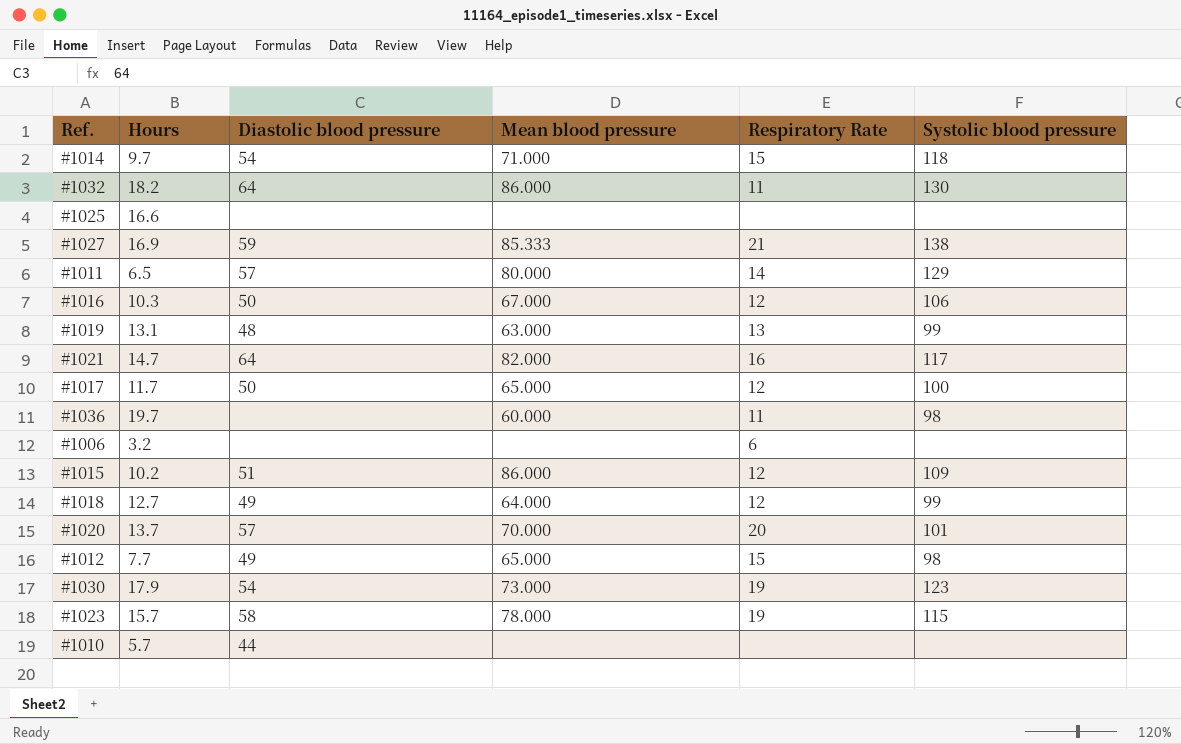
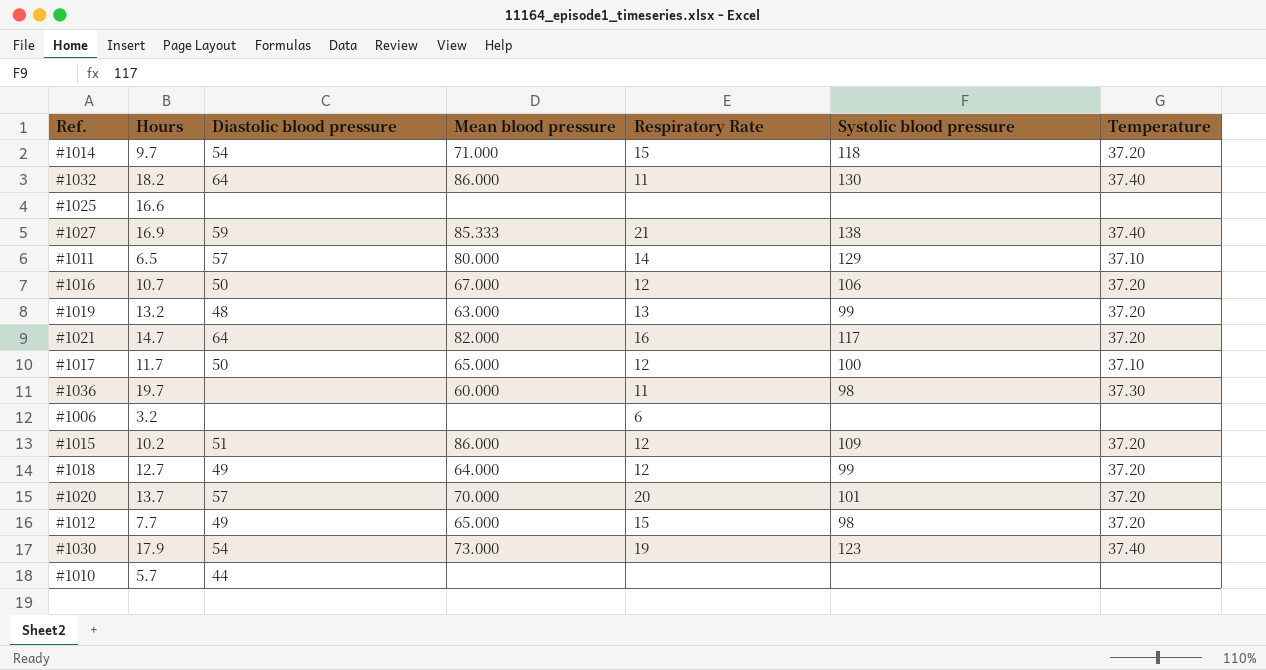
column Temperature | position: none -> 7
row #1023: 15.7 | 58 | 78.000 | 19 | 115 -> none
#1016 | Hours: 10.3 -> 10.7
#1019 | Hours: 13.1 -> 13.2

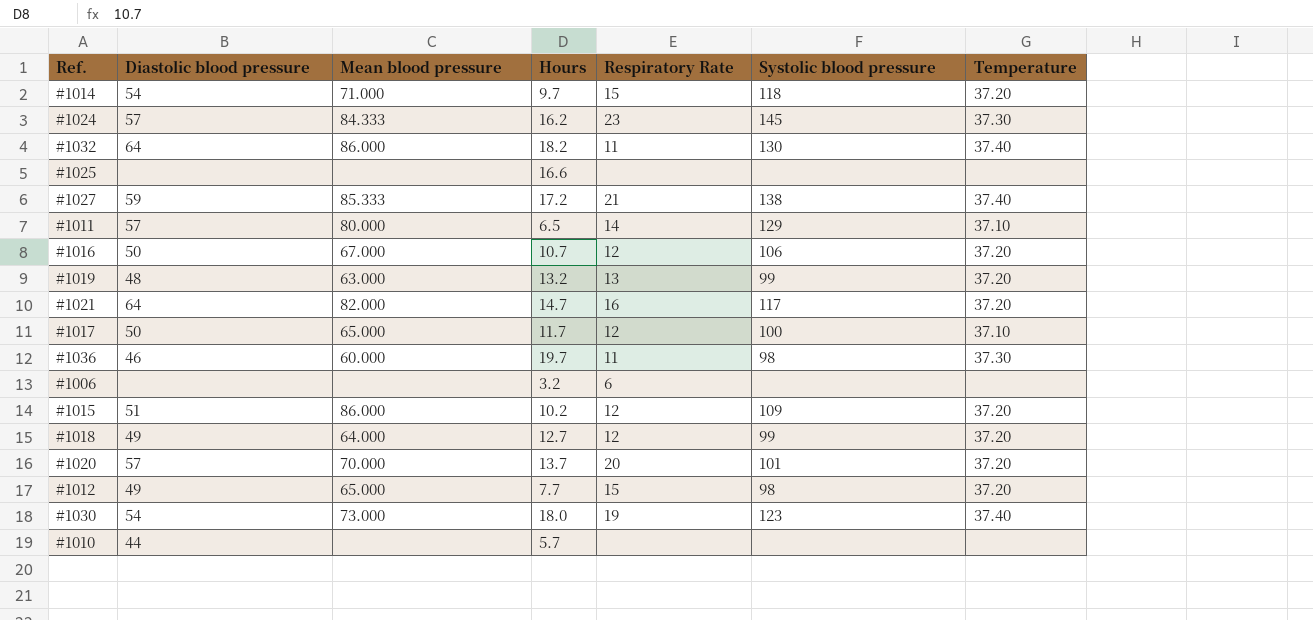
column Hours | position: 2 -> 4
row #1024: none -> 57 | 84.333 | 16.2 | 23 | 145 | 37.30
#1027 | Hours: 16.9 -> 17.2
#1036 | Diastolic blood pressure: none -> 46
#1030 | Hours: 17.9 -> 18.0

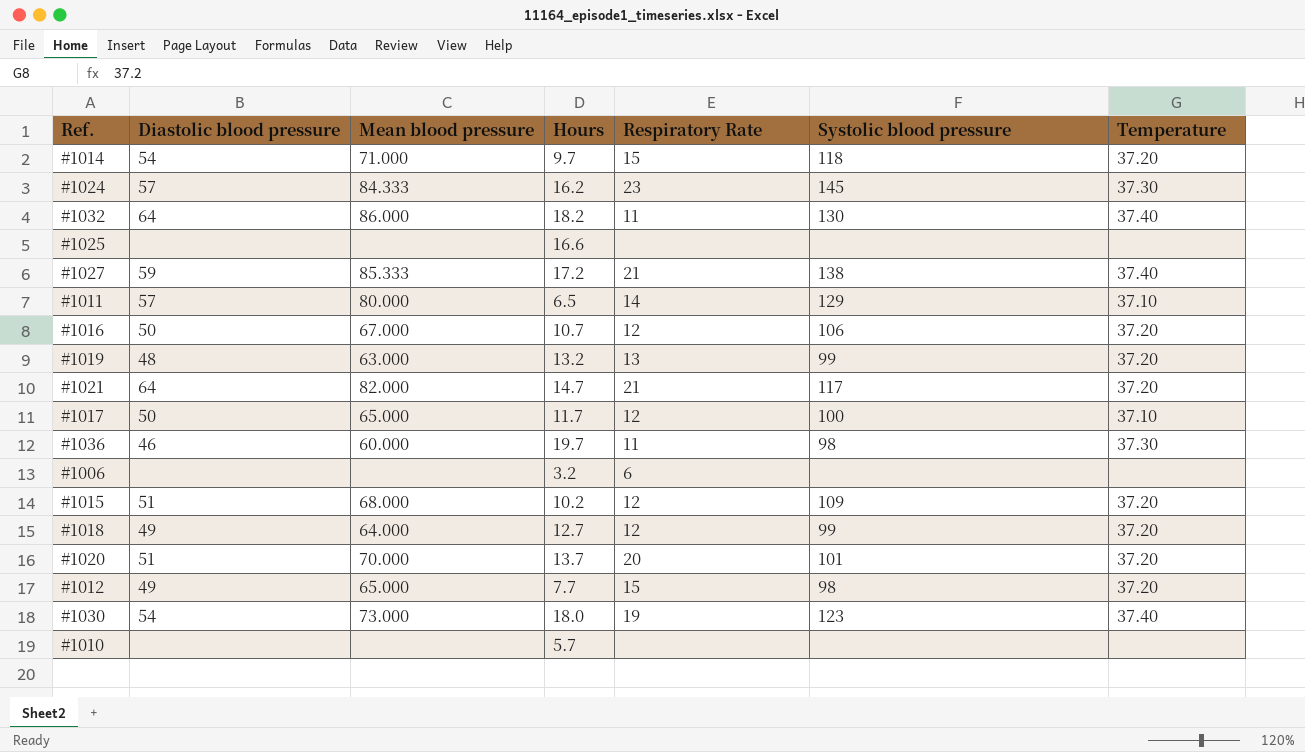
#1021 | Respiratory Rate: 16 -> 21
#1015 | Mean blood pressure: 86.000 -> 68.000
#1020 | Diastolic blood pressure: 57 -> 51
#1010 | Diastolic blood pressure: 44 -> none

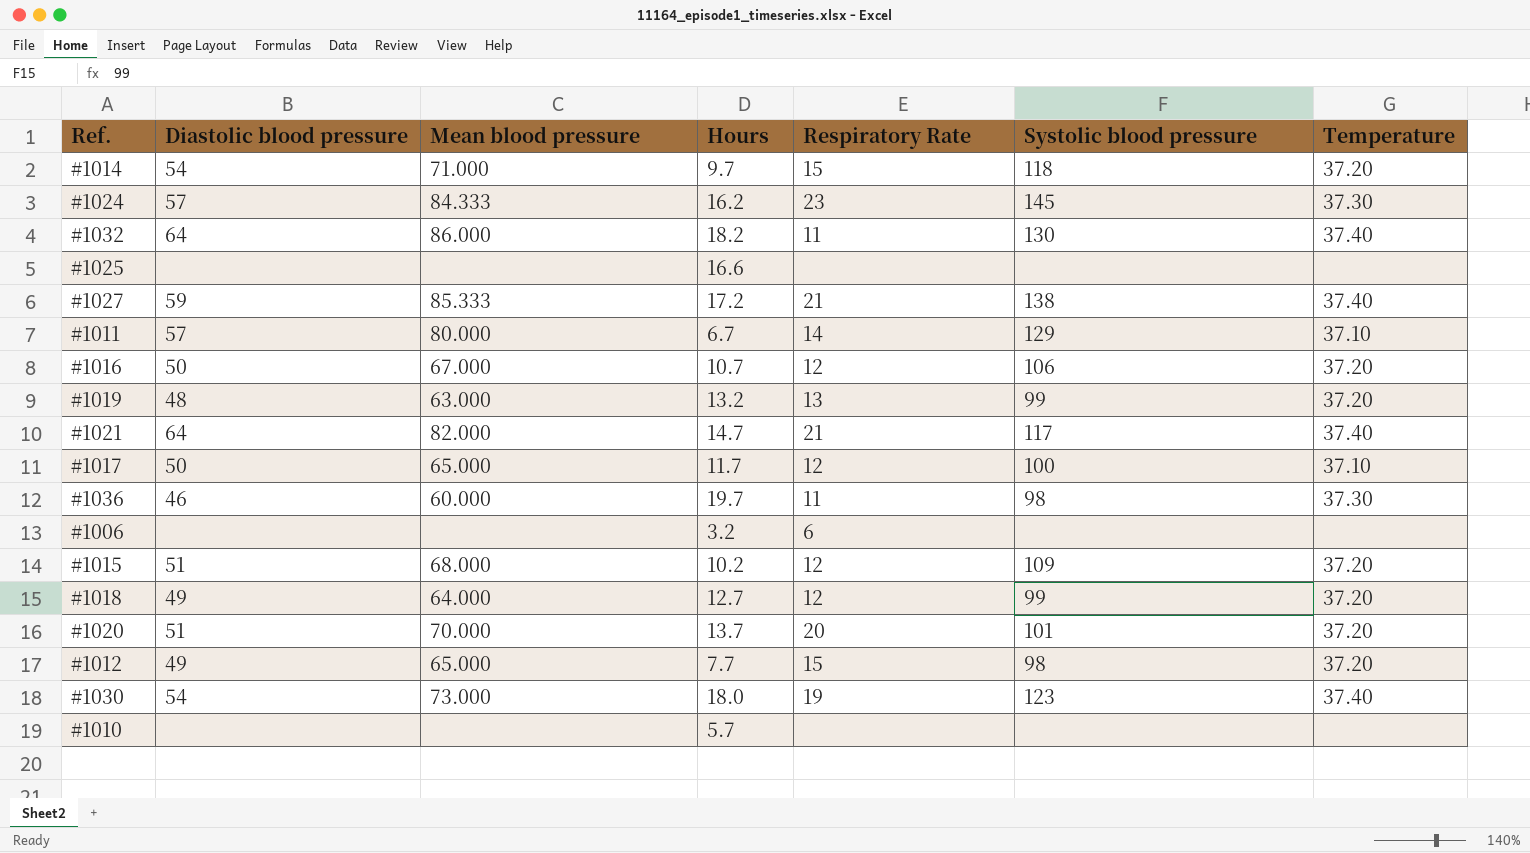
#1011 | Hours: 6.5 -> 6.7
#1021 | Temperature: 37.20 -> 37.40

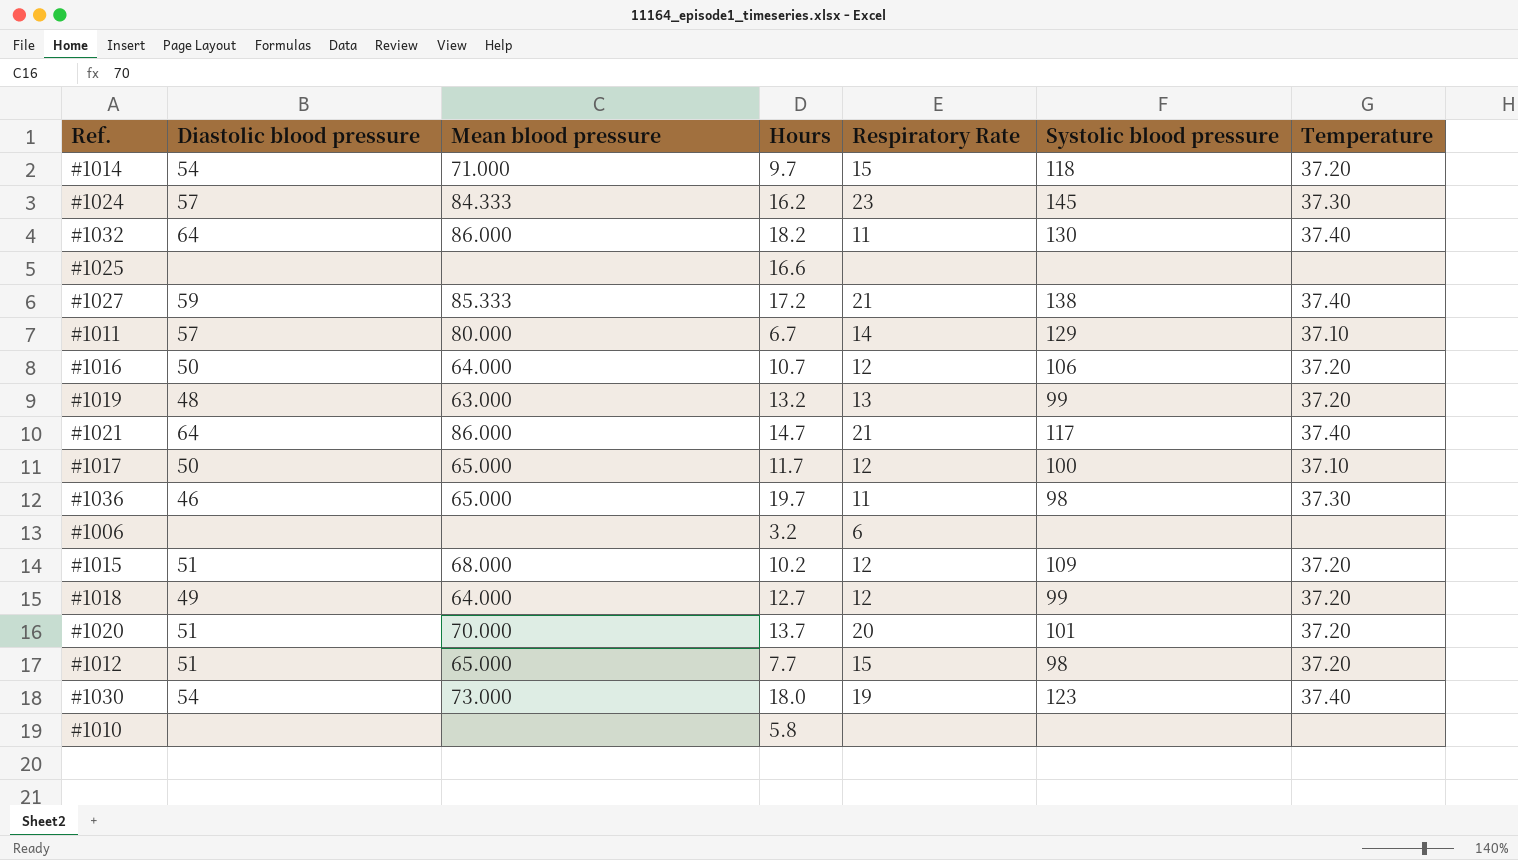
#1016 | Mean blood pressure: 67.000 -> 64.000
#1021 | Mean blood pressure: 82.000 -> 86.000
#1036 | Mean blood pressure: 60.000 -> 65.000
#1012 | Diastolic blood pressure: 49 -> 51
#1010 | Hours: 5.7 -> 5.8

